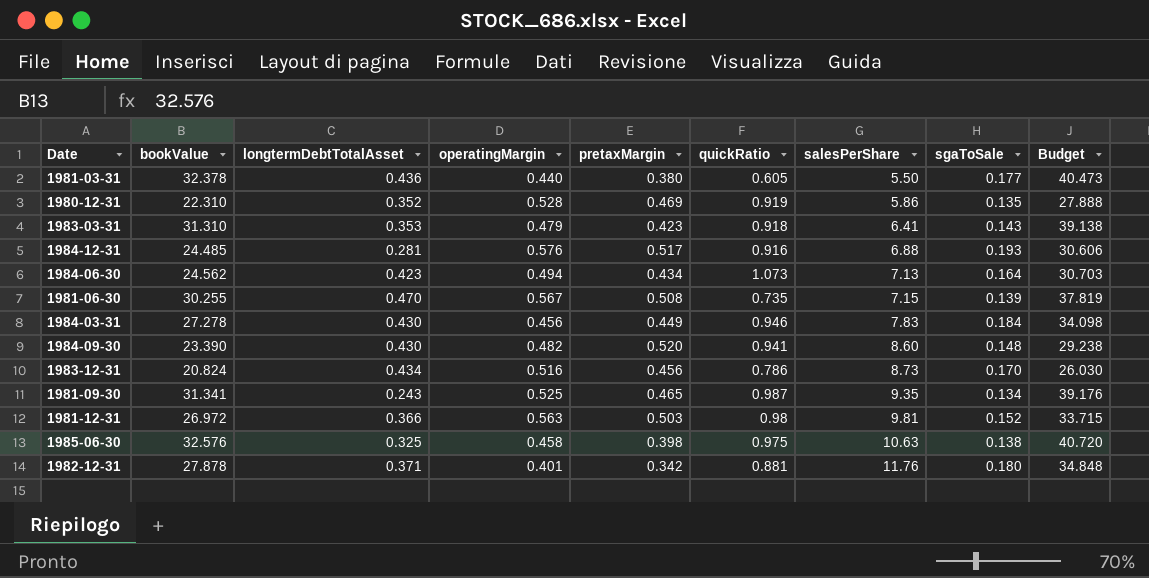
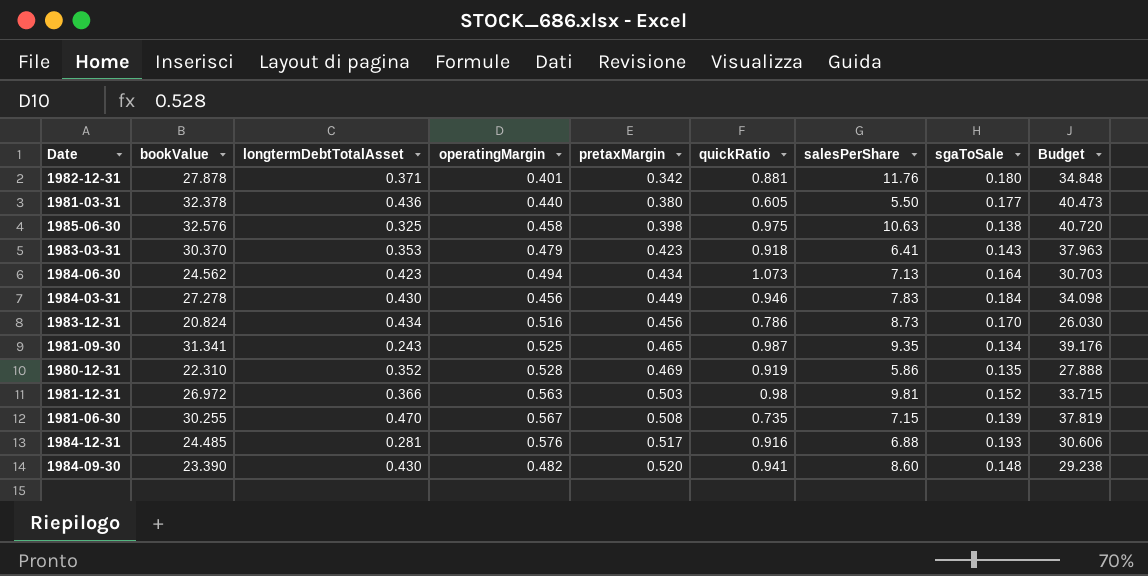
row order: salesPerShare ascending -> pretaxMargin ascending
1983-03-31 | bookValue: 31.310 -> 30.370
1983-03-31 | Budget: 39.138 -> 37.963

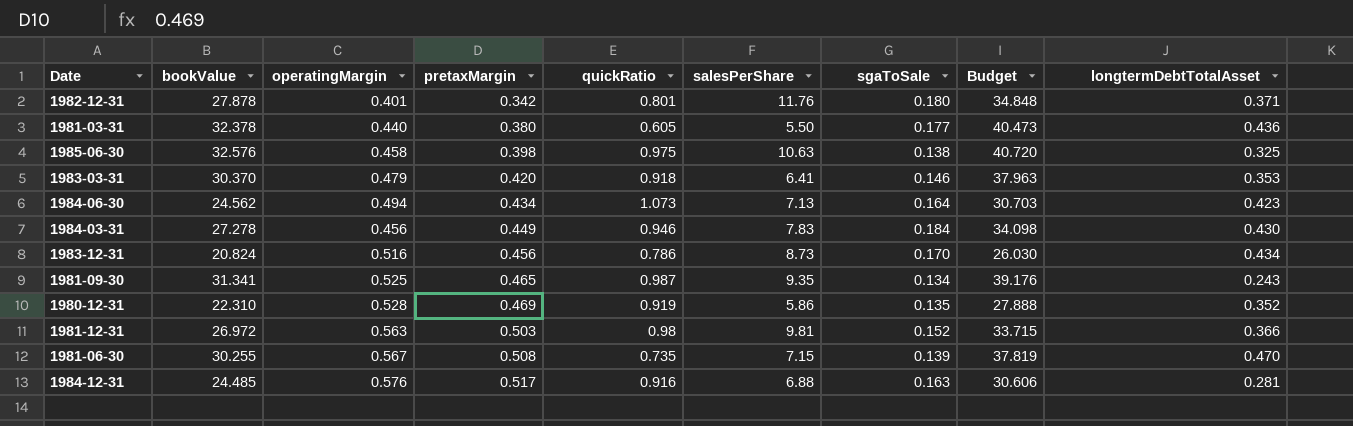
column longtermDebtTotalAsset | position: 3 -> 9
row 1984-09-30: 23.390 | 0.430 | 0.482 | 0.520 | 0.941 | 8.60 | 0.148 | 29.238 -> none
1982-12-31 | quickRatio: 0.881 -> 0.801
1983-03-31 | pretaxMargin: 0.423 -> 0.420
1983-03-31 | sgaToSale: 0.143 -> 0.146
1984-12-31 | sgaToSale: 0.193 -> 0.163

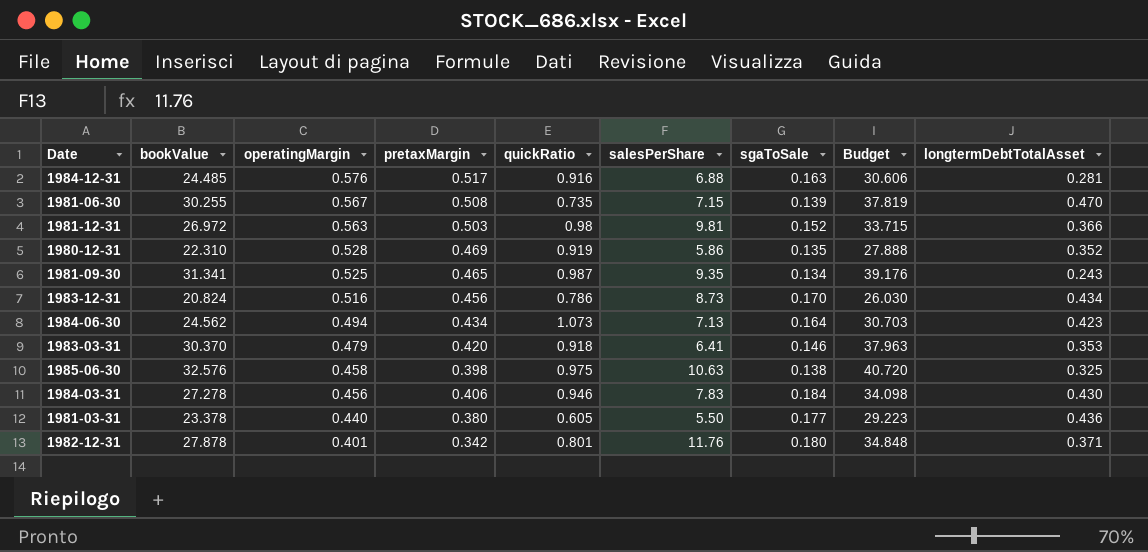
row order: pretaxMargin ascending -> operatingMargin descending
1984-03-31 | pretaxMargin: 0.449 -> 0.406
1981-03-31 | bookValue: 32.378 -> 23.378
1981-03-31 | Budget: 40.473 -> 29.223

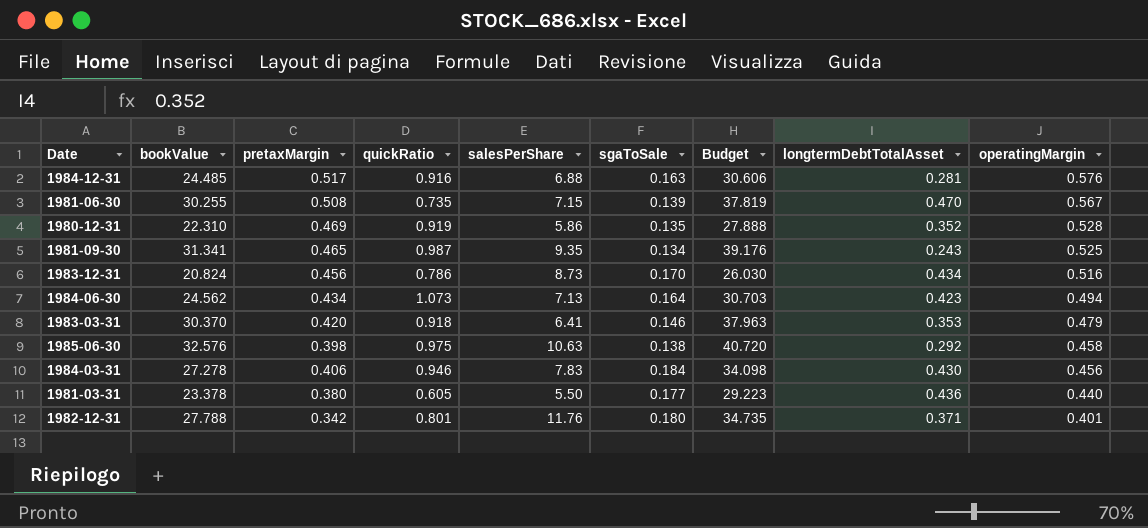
column operatingMargin | position: 3 -> 9
row 1981-12-31: 26.972 | 0.563 | 0.503 | 0.98 | 9.81 | 0.152 | 33.715 | 0.366 -> none
1985-06-30 | longtermDebtTotalAsset: 0.325 -> 0.292
1982-12-31 | bookValue: 27.878 -> 27.788
1982-12-31 | Budget: 34.848 -> 34.735

